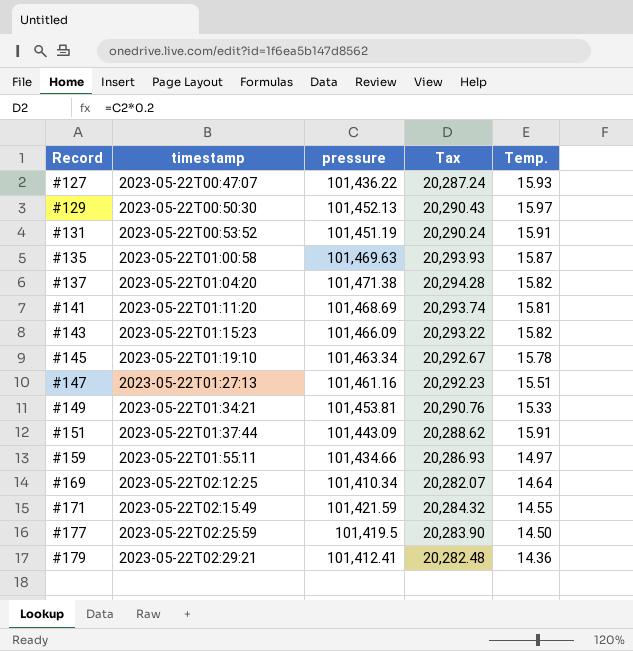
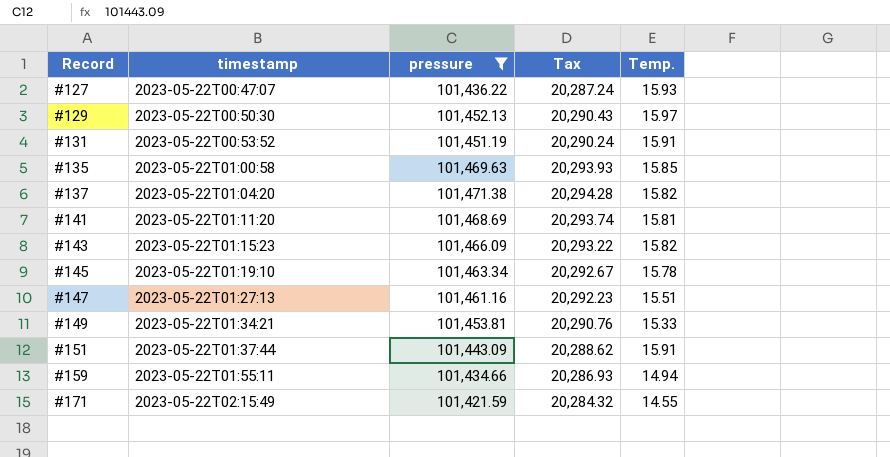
filter: none -> pressure >= 101,421.59
#135 | Temp.: 15.87 -> 15.85
#159 | Temp.: 14.97 -> 14.94

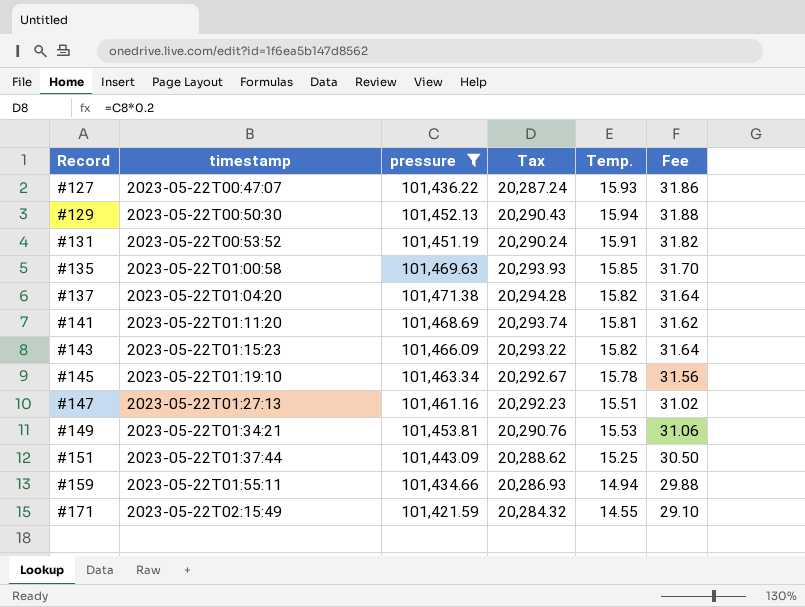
column Fee | formula: none -> [Temp.] * 2
#129 | Temp.: 15.97 -> 15.94
#149 | Temp.: 15.33 -> 15.53
#151 | Temp.: 15.91 -> 15.25

